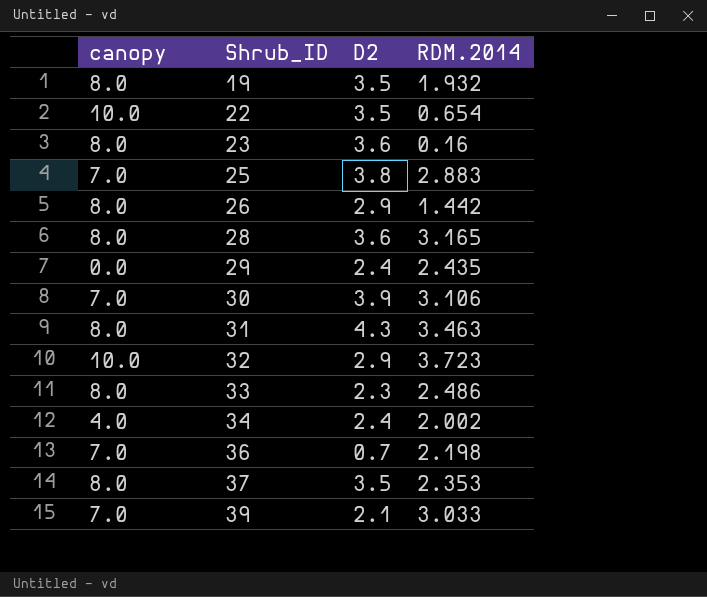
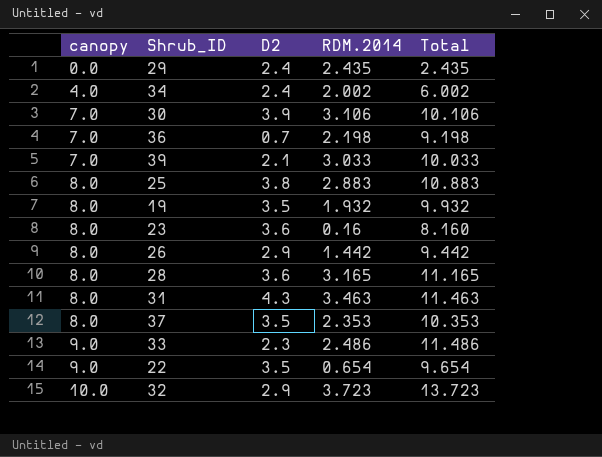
row order: Shrub_ID ascending -> canopy ascending
column Total | formula: none -> [canopy] + [RDM.2014]
25 | canopy: 7.0 -> 8.0
33 | canopy: 8.0 -> 9.0
22 | canopy: 10.0 -> 9.0

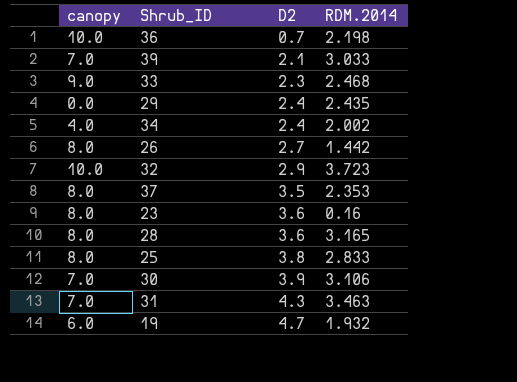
row order: canopy ascending -> D2 ascending
column Total | formula: [canopy] + [RDM.2014] -> none
row 22: 9.0 | 3.5 | 0.654 | 9.654 -> none
36 | canopy: 7.0 -> 10.0
33 | RDM.2014: 2.486 -> 2.468
26 | D2: 2.9 -> 2.7
25 | RDM.2014: 2.883 -> 2.833
31 | canopy: 8.0 -> 7.0
19 | canopy: 8.0 -> 6.0
19 | D2: 3.5 -> 4.7

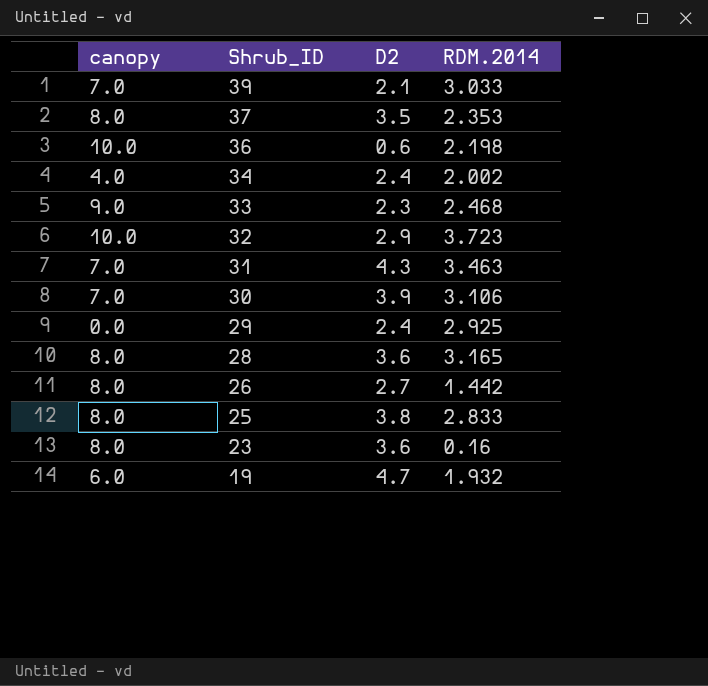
row order: D2 ascending -> Shrub_ID descending
36 | D2: 0.7 -> 0.6
29 | RDM.2014: 2.435 -> 2.925

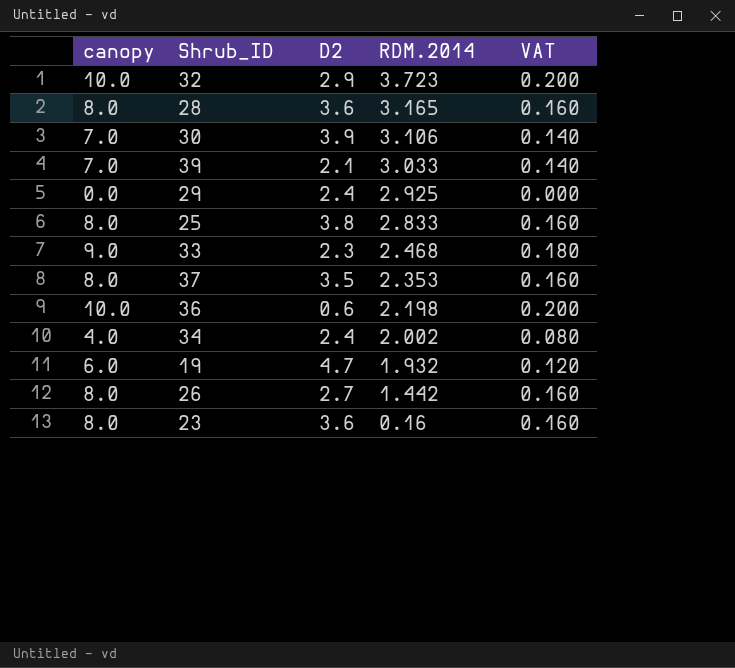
row order: Shrub_ID descending -> RDM.2014 descending
column VAT | formula: none -> [canopy] * 0.02
row 31: 7.0 | 4.3 | 3.463 -> none

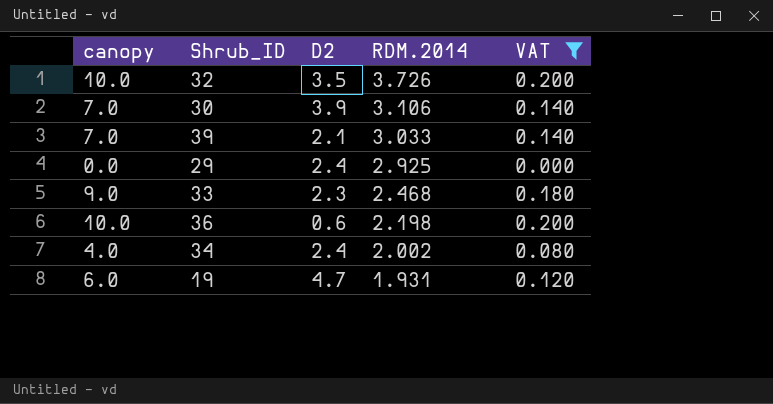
filter: none -> VAT != 0.160
32 | D2: 2.9 -> 3.5
32 | RDM.2014: 3.723 -> 3.726
19 | RDM.2014: 1.932 -> 1.931

